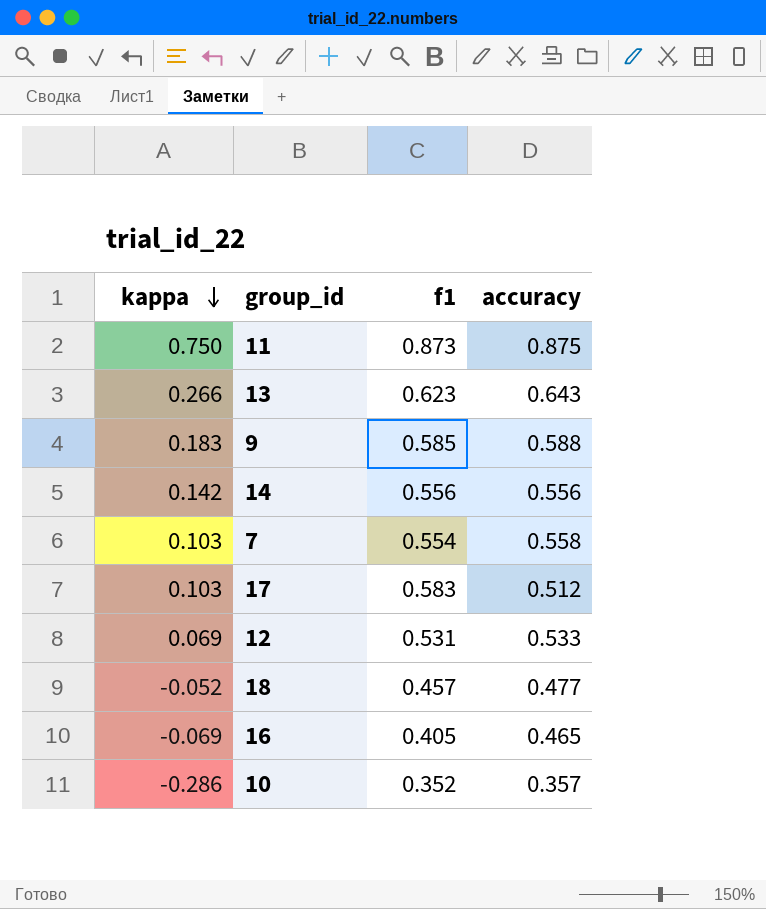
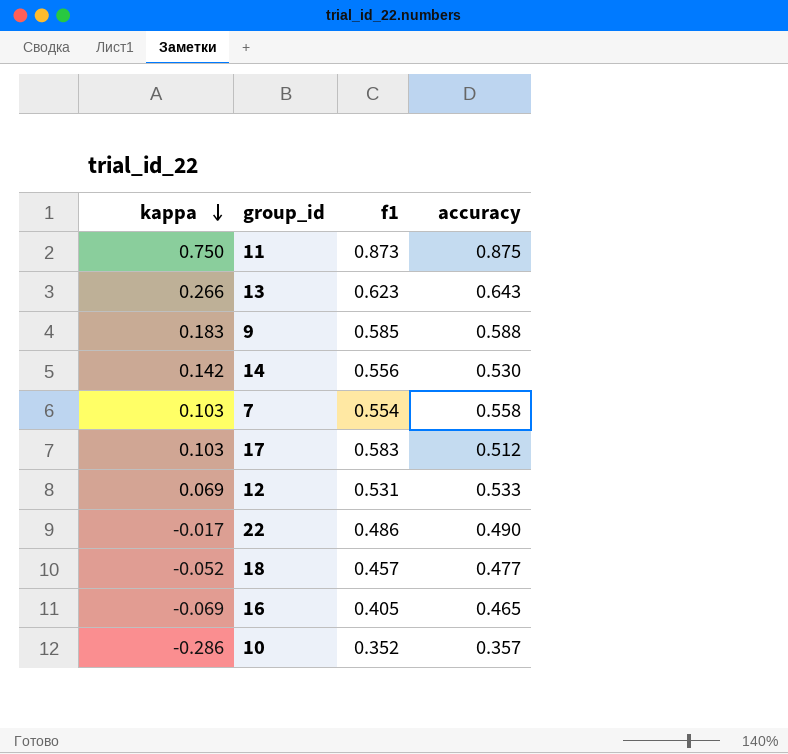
14 | accuracy: 0.556 -> 0.530
row 22: none -> -0.017 | 0.486 | 0.490

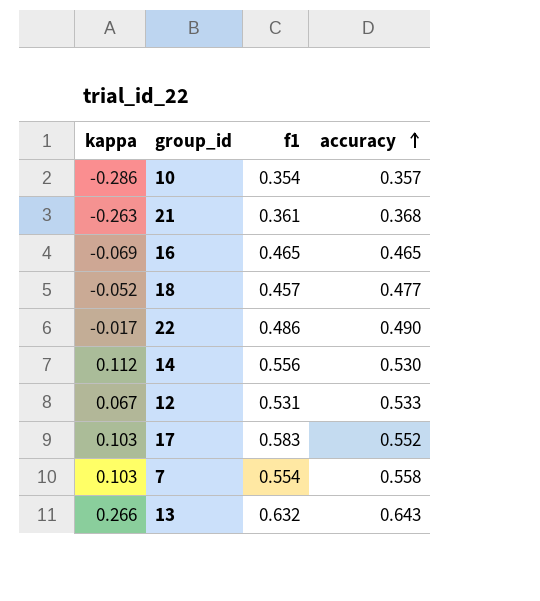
row order: kappa descending -> accuracy ascending
row 11: 0.750 | 0.873 | 0.875 -> none
row 9: 0.183 | 0.585 | 0.588 -> none
10 | f1: 0.352 -> 0.354
row 21: none -> -0.263 | 0.361 | 0.368
16 | f1: 0.405 -> 0.465
14 | kappa: 0.142 -> 0.112
12 | kappa: 0.069 -> 0.067
17 | accuracy: 0.512 -> 0.552
13 | f1: 0.623 -> 0.632

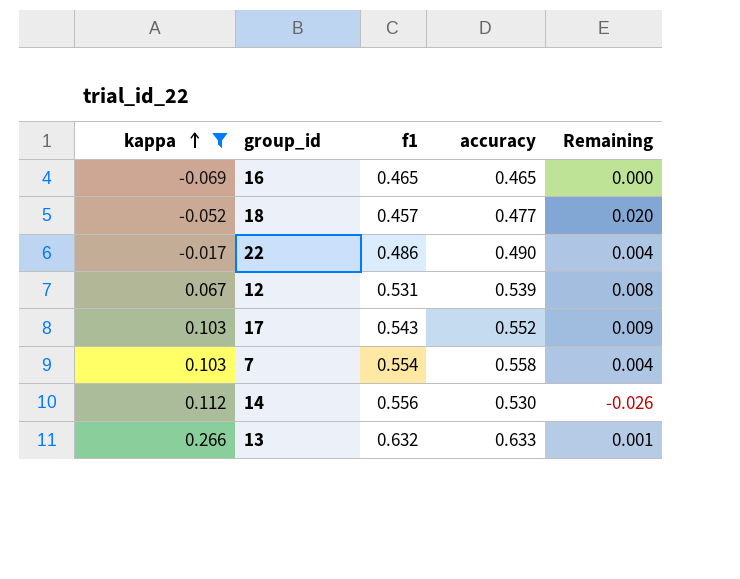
filter: none -> kappa >= -0.069
row order: accuracy ascending -> kappa ascending
column Remaining | formula: none -> [accuracy] - [f1]
12 | accuracy: 0.533 -> 0.539
17 | f1: 0.583 -> 0.543
13 | accuracy: 0.643 -> 0.633

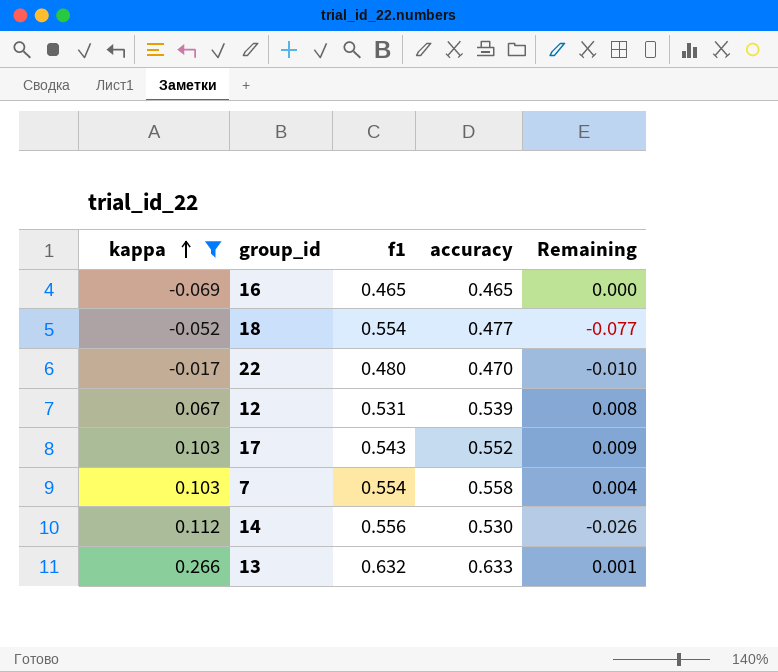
18 | f1: 0.457 -> 0.554
18 | Remaining: 0.020 -> -0.077
22 | f1: 0.486 -> 0.480
22 | accuracy: 0.490 -> 0.470
22 | Remaining: 0.004 -> -0.010

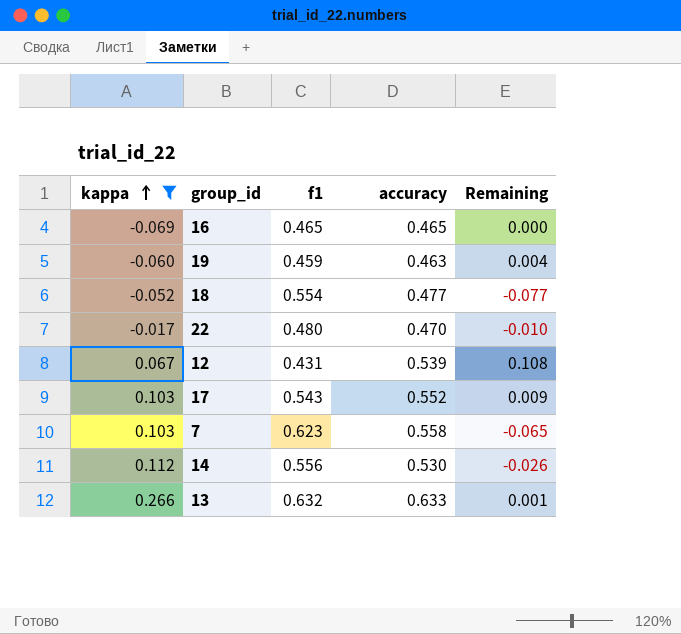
row 19: none -> -0.060 | 0.459 | 0.463 | 0.004
12 | f1: 0.531 -> 0.431
12 | Remaining: 0.008 -> 0.108
7 | f1: 0.554 -> 0.623
7 | Remaining: 0.004 -> -0.065

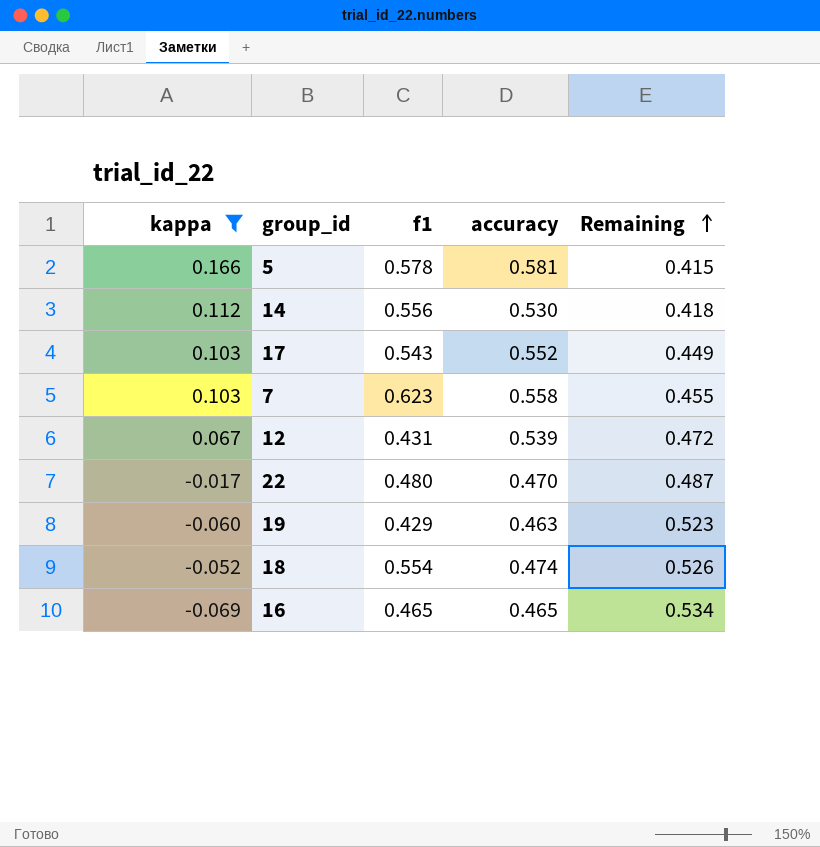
row order: kappa ascending -> Remaining ascending
column Remaining | formula: [accuracy] - [f1] -> [accuracy] - [kappa]
row 13: 0.266 | 0.632 | 0.633 | 0.001 -> none
row 5: none -> 0.166 | 0.578 | 0.581 | 0.415
19 | f1: 0.459 -> 0.429
18 | accuracy: 0.477 -> 0.474

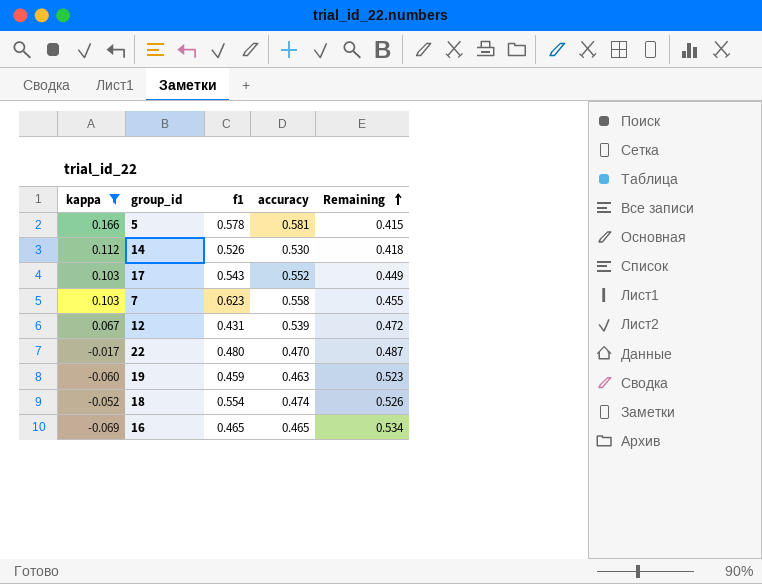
14 | f1: 0.556 -> 0.526
19 | f1: 0.429 -> 0.459

